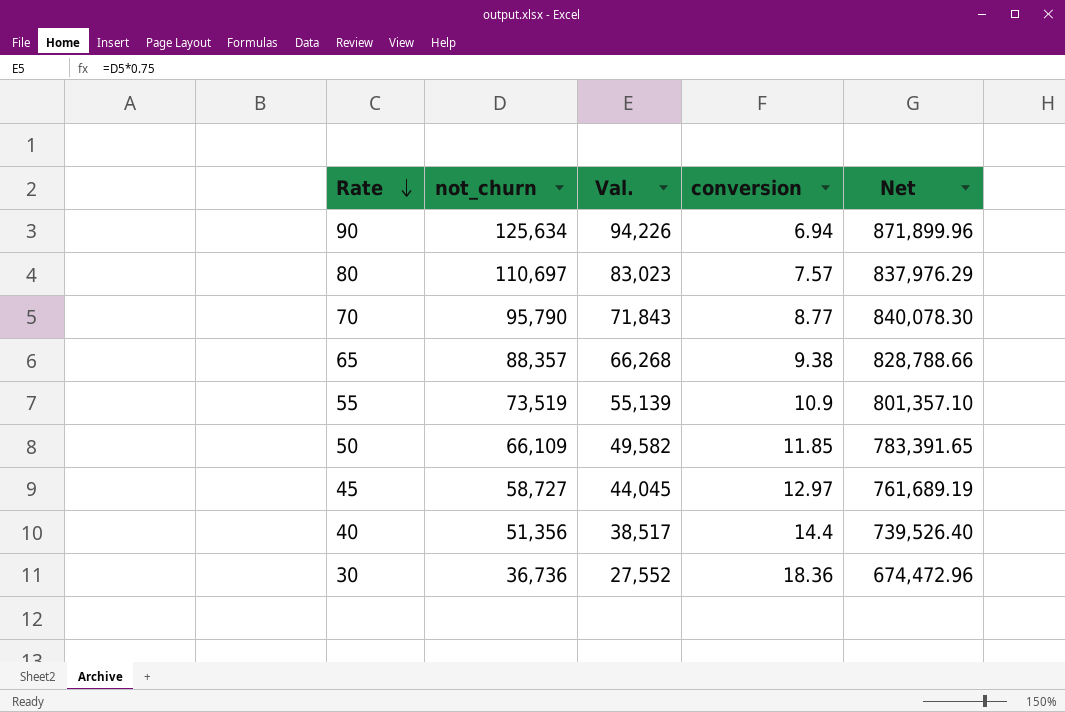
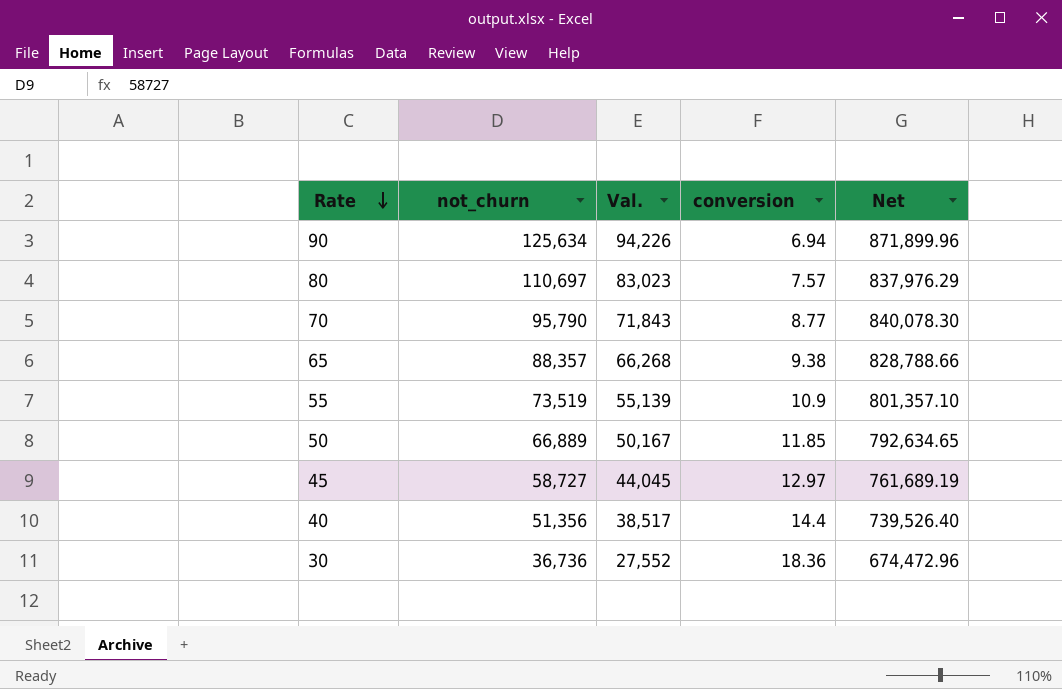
50 | not_churn: 66,109 -> 66,889
50 | Val.: 49,582 -> 50,167
50 | Net: 783,391.65 -> 792,634.65

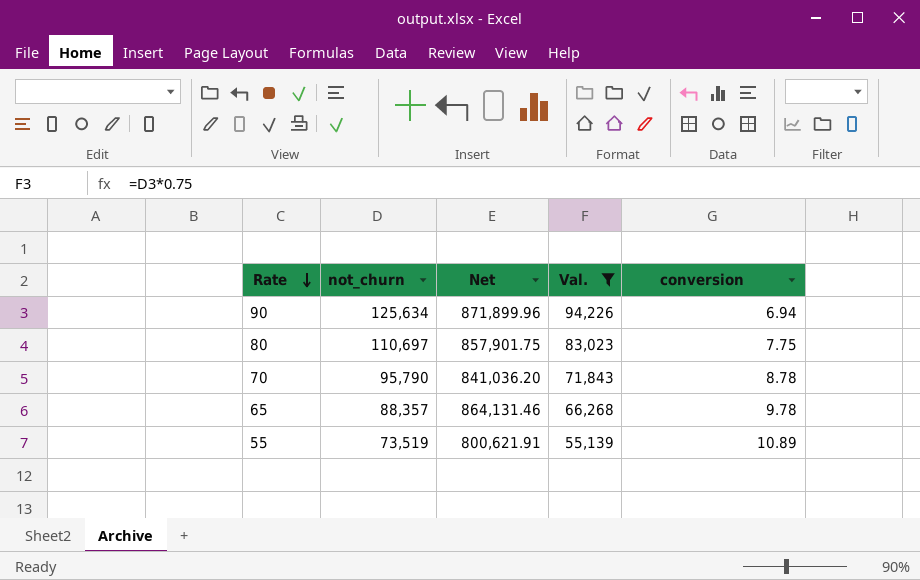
filter: none -> Val. >= 55,139
column Net | position: 5 -> 3
80 | Net: 837,976.29 -> 857,901.75
80 | conversion: 7.57 -> 7.75
70 | Net: 840,078.30 -> 841,036.20
70 | conversion: 8.77 -> 8.78
65 | Net: 828,788.66 -> 864,131.46
65 | conversion: 9.38 -> 9.78
55 | Net: 801,357.10 -> 800,621.91
55 | conversion: 10.9 -> 10.89

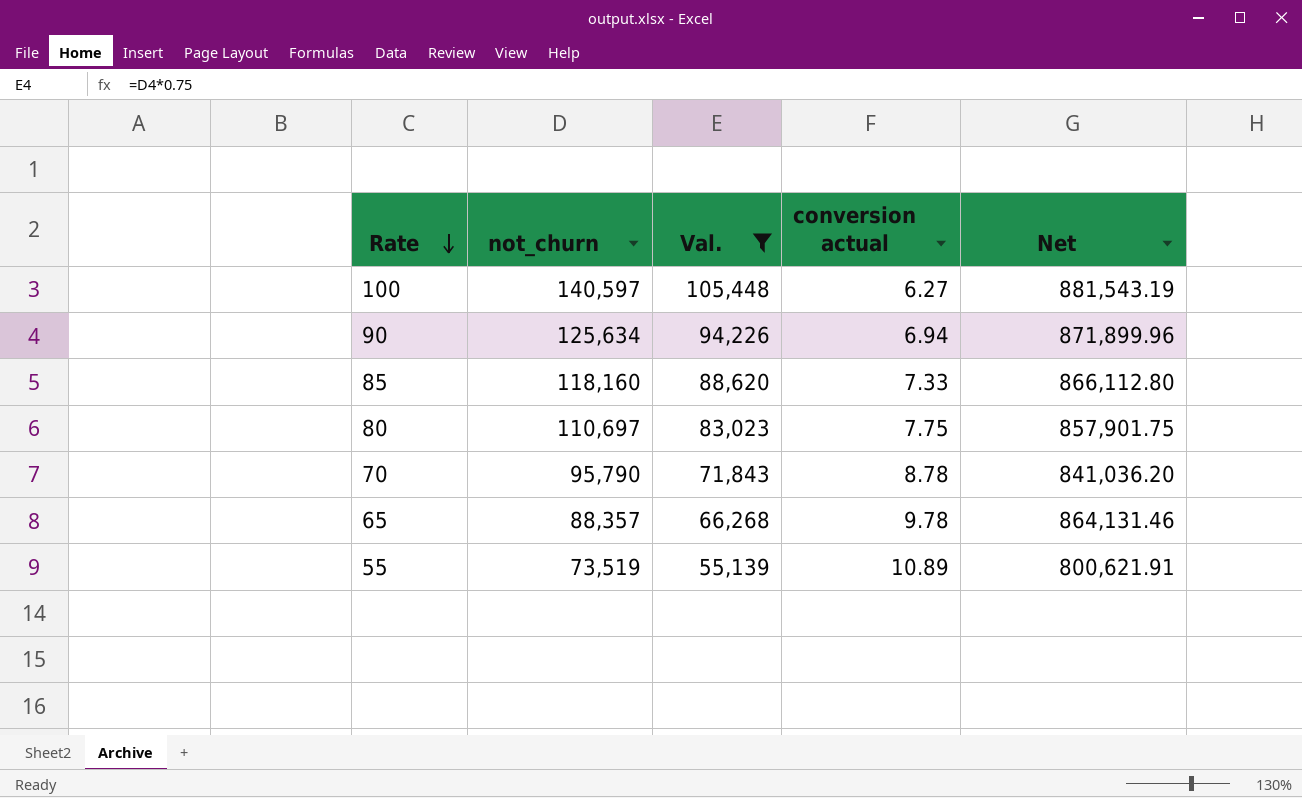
column name: conversion -> conversion actual
column Net | position: 3 -> 5
row 100: none -> 140,597 | 105,448 | 6.27 | 881,543.19
row 85: none -> 118,160 | 88,620 | 7.33 | 866,112.80

